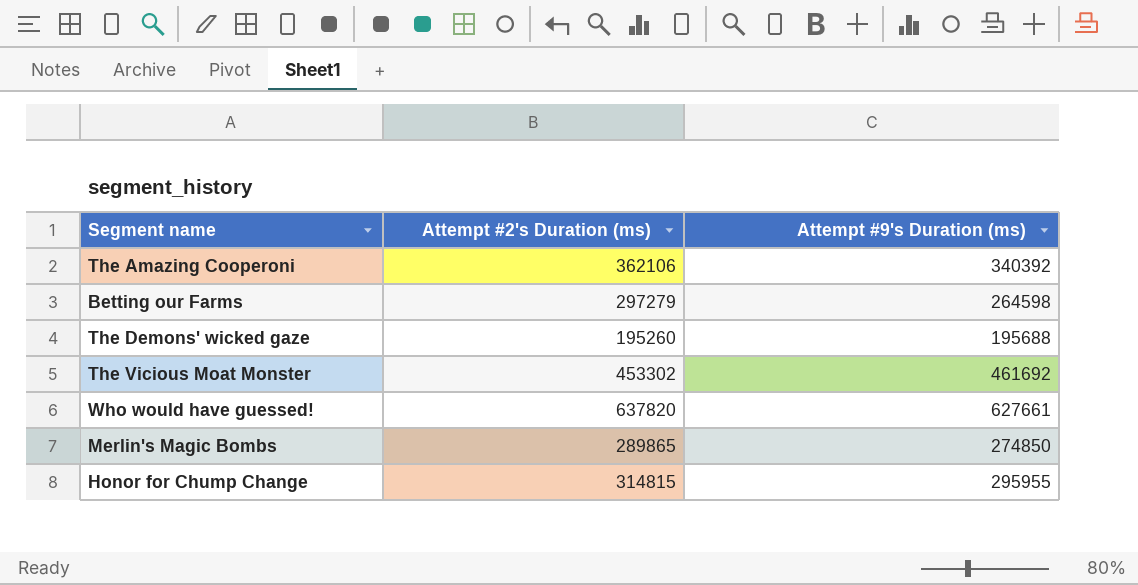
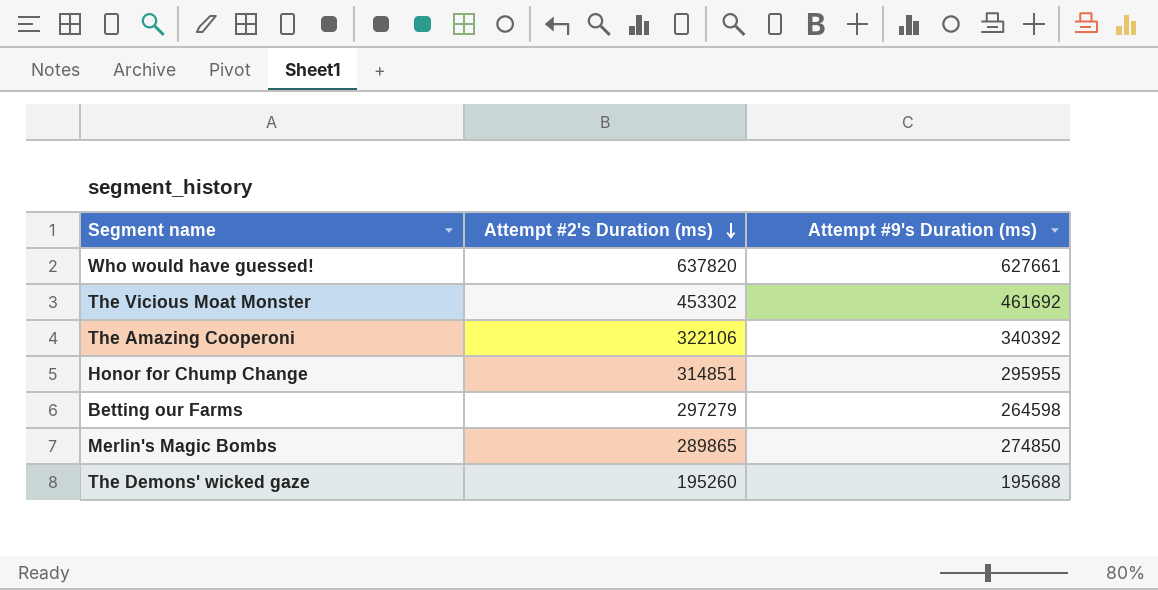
row order: none -> Attempt #2's Duration (ms) descending
The Amazing Cooperoni | Attempt #2's Duration (ms): 362106 -> 322106
Honor for Chump Change | Attempt #2's Duration (ms): 314815 -> 314851

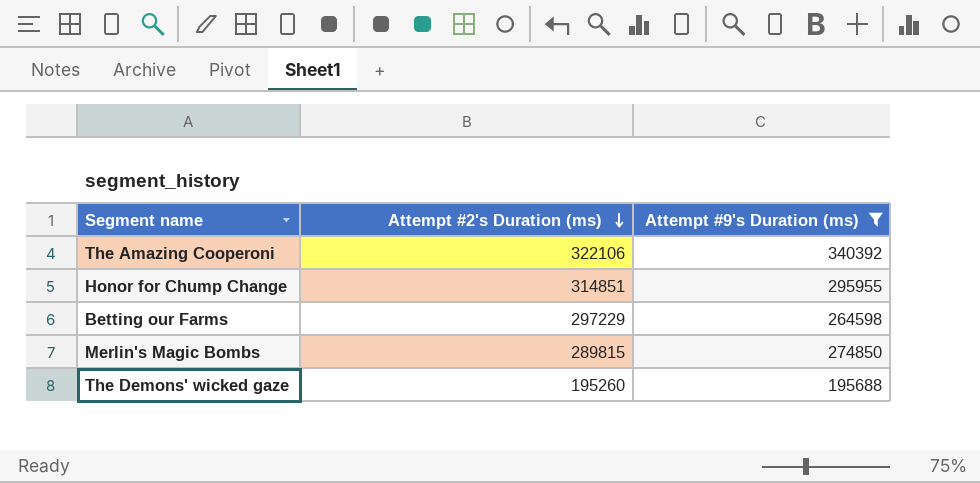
filter: none -> Attempt #9's Duration (ms) <= 340392
Betting our Farms | Attempt #2's Duration (ms): 297279 -> 297229
Merlin's Magic Bombs | Attempt #2's Duration (ms): 289865 -> 289815

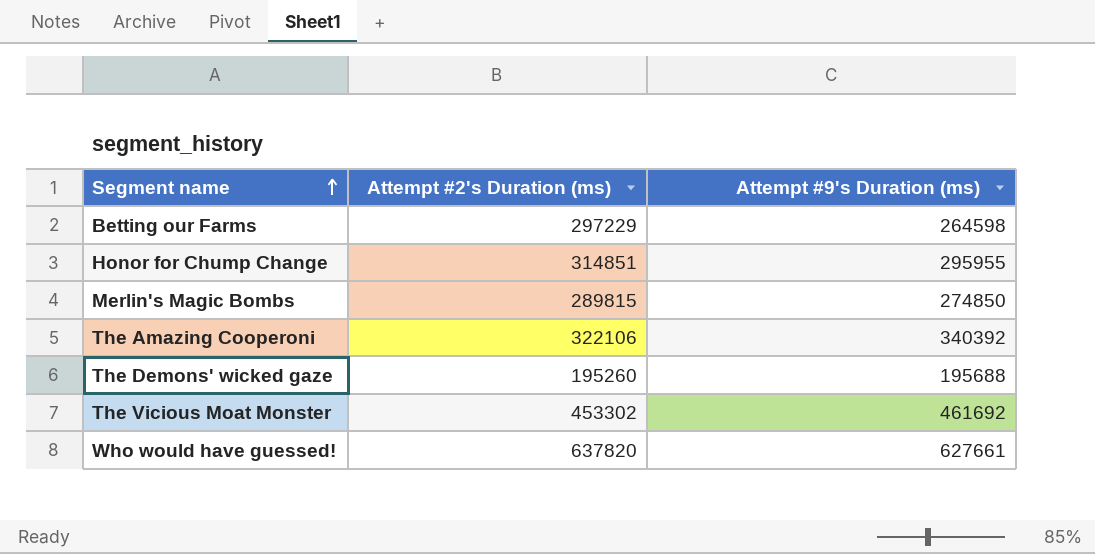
filter: Attempt #9's Duration (ms) <= 340392 -> none
row order: Attempt #2's Duration (ms) descending -> Segment name ascending

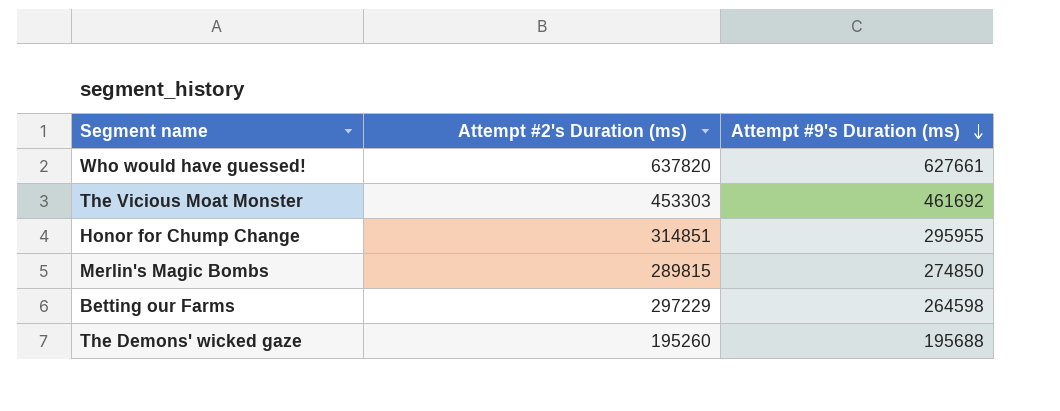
row order: Segment name ascending -> Attempt #9's Duration (ms) descending
row The Amazing Cooperoni: 322106 | 340392 -> none
The Vicious Moat Monster | Attempt #2's Duration (ms): 453302 -> 453303

